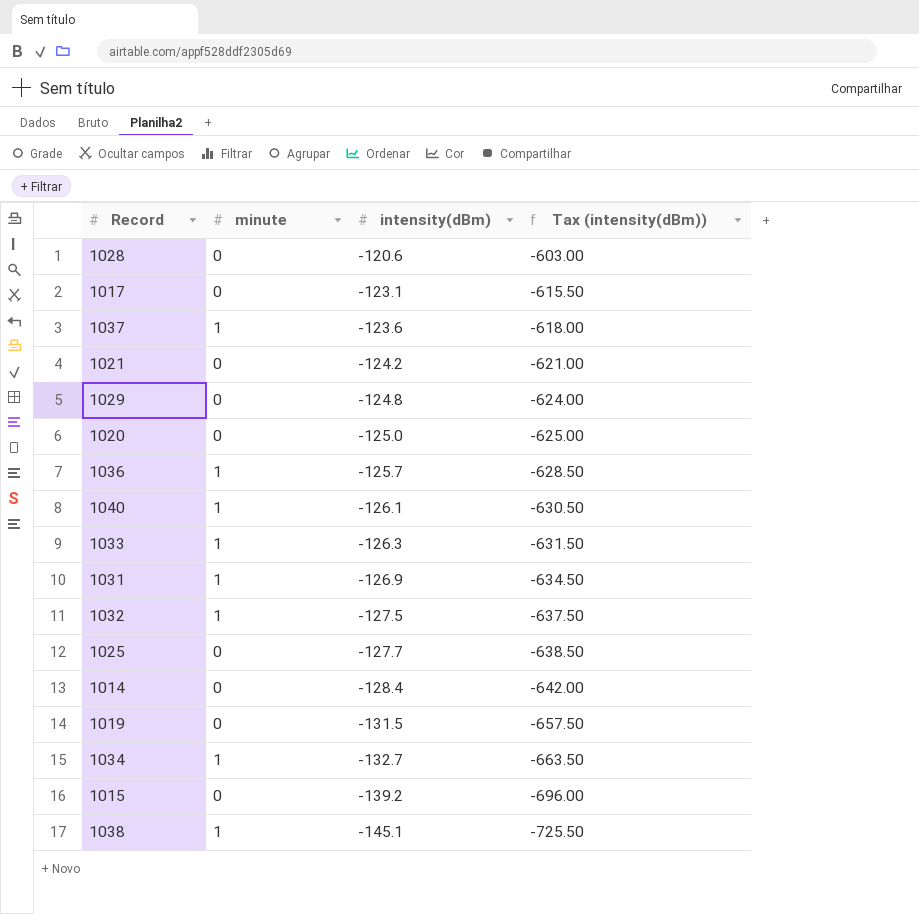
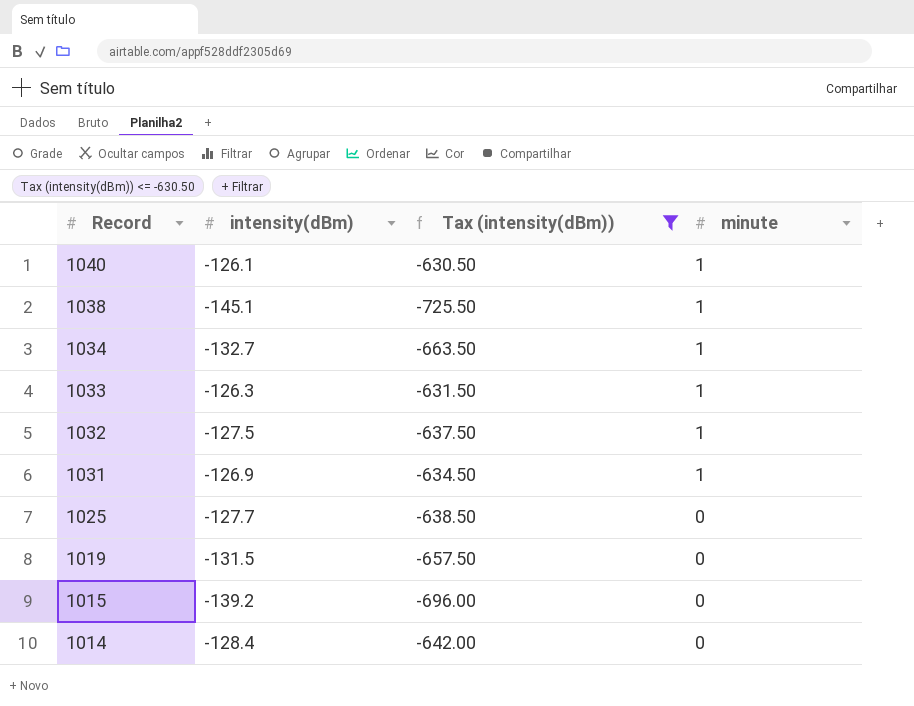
filter: none -> Tax (intensity(dBm)) <= -630.50
row order: intensity(dBm) descending -> Record descending
column minute | position: 2 -> 4

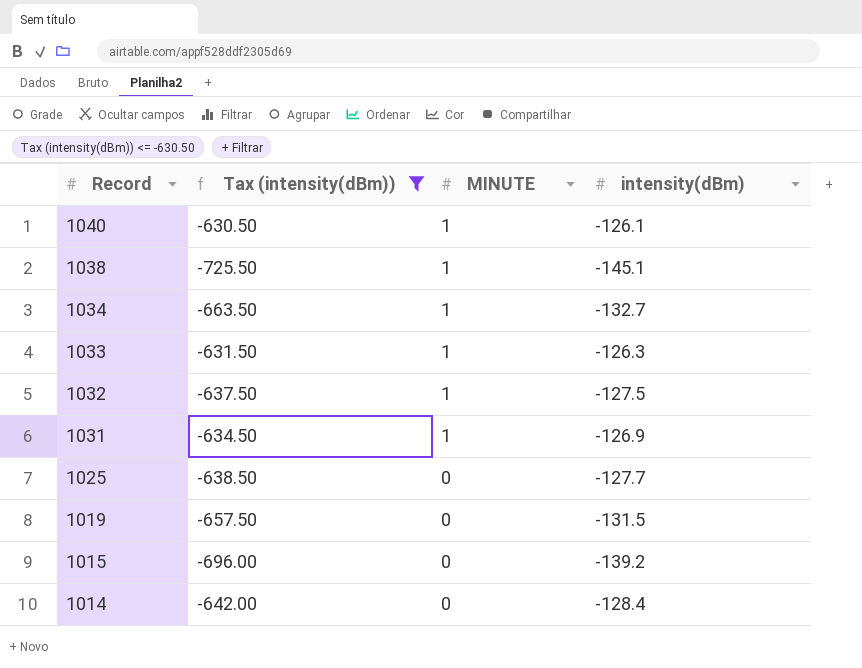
column name: minute -> MINUTE
column intensity(dBm) | position: 2 -> 4

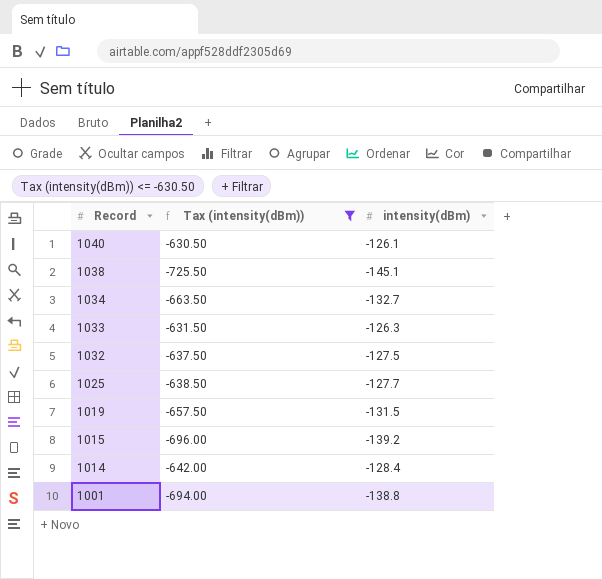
column MINUTE | position: 3 -> none
row 1031: -634.50 | 1 | -126.9 -> none
row 1001: none -> -694.00 | -138.8

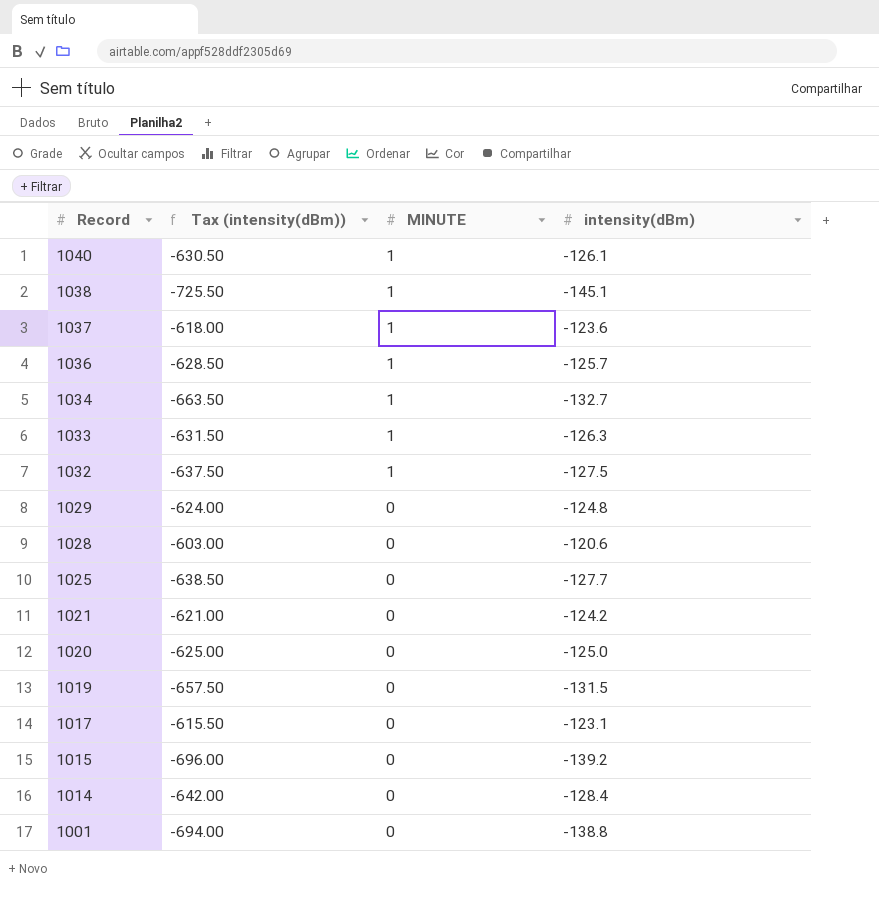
filter: Tax (intensity(dBm)) <= -630.50 -> none
column MINUTE | position: none -> 3

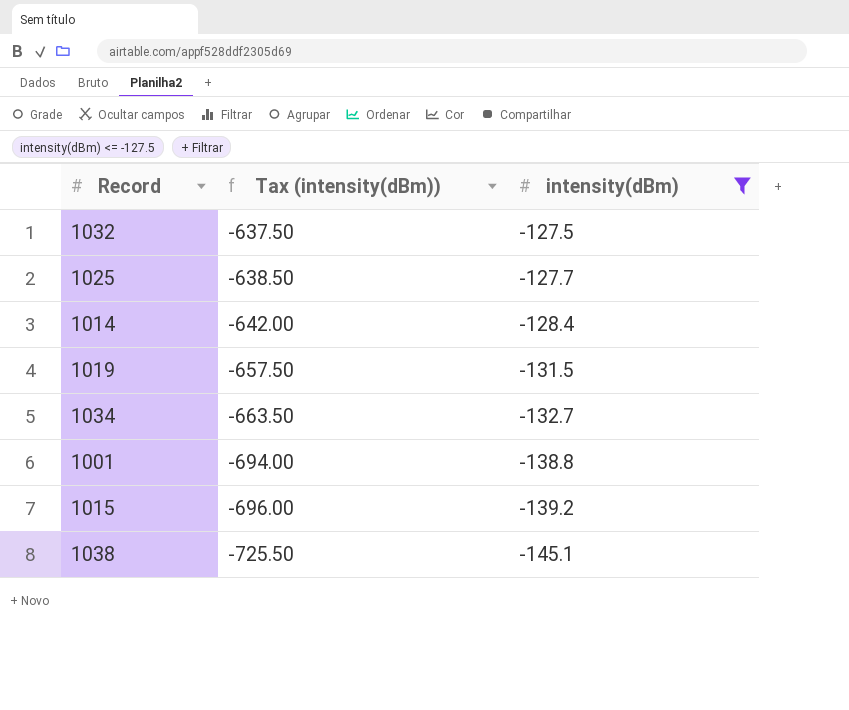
filter: none -> intensity(dBm) <= -127.5
row order: Record descending -> Tax (intensity(dBm)) descending
column MINUTE | position: 3 -> none

